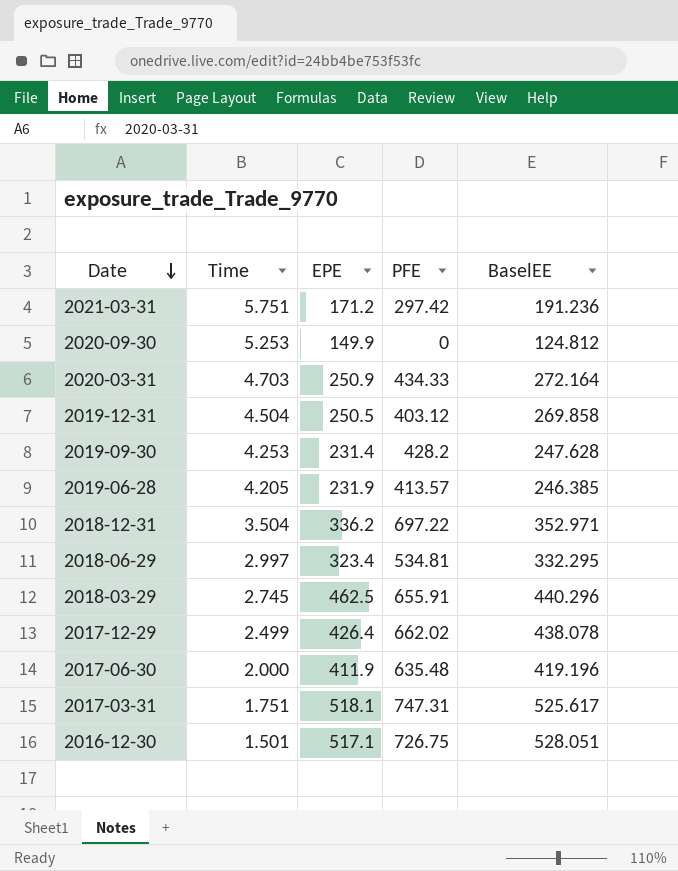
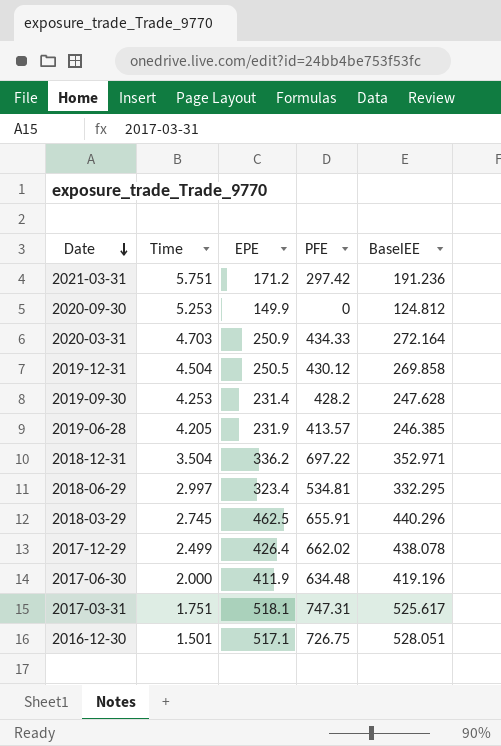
2019-12-31 | PFE: 403.12 -> 430.12
2017-06-30 | PFE: 635.48 -> 634.48

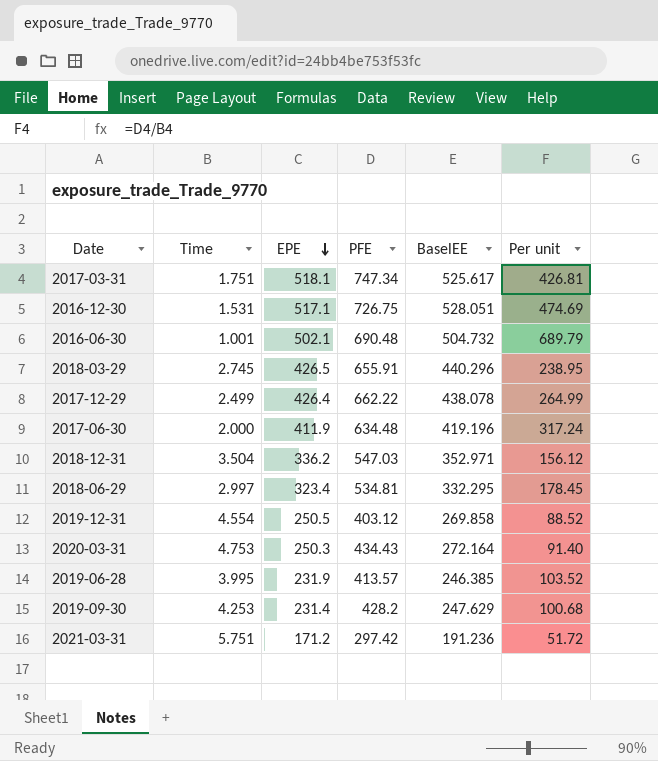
row order: Date descending -> EPE descending
column Per unit | formula: none -> [PFE] / [Time]
row 2020-09-30: 5.253 | 149.9 | 0 | 124.812 -> none
2017-03-31 | PFE: 747.31 -> 747.34
2016-12-30 | Time: 1.501 -> 1.531
row 2016-06-30: none -> 1.001 | 502.1 | 690.48 | 504.732 | 689.79
2018-03-29 | EPE: 462.5 -> 426.5
2017-12-29 | PFE: 662.02 -> 662.22
2018-12-31 | PFE: 697.22 -> 547.03
2019-12-31 | Time: 4.504 -> 4.554
2019-12-31 | PFE: 430.12 -> 403.12
2020-03-31 | Time: 4.703 -> 4.753
2020-03-31 | EPE: 250.9 -> 250.3
2020-03-31 | PFE: 434.33 -> 434.43
2019-06-28 | Time: 4.205 -> 3.995
2019-09-30 | BaselEE: 247.628 -> 247.629

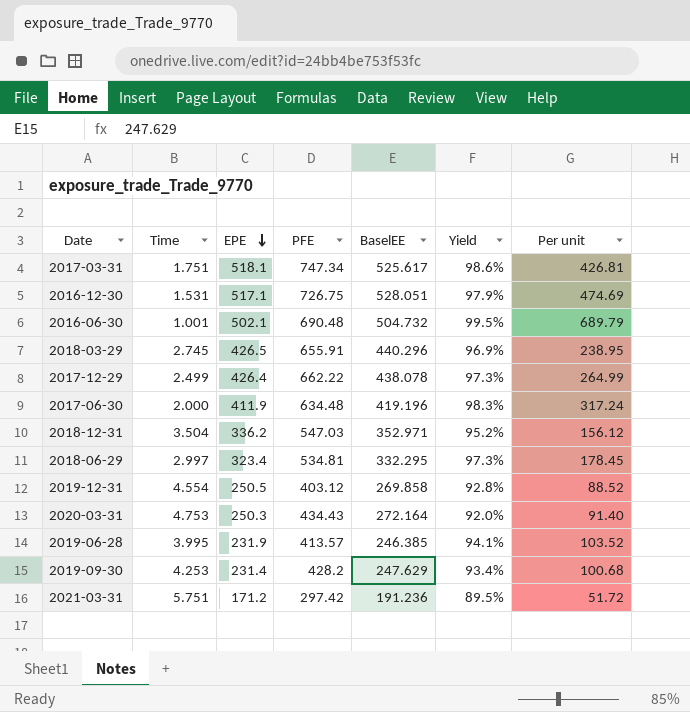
column Yield | formula: none -> [EPE] / [BaselEE]

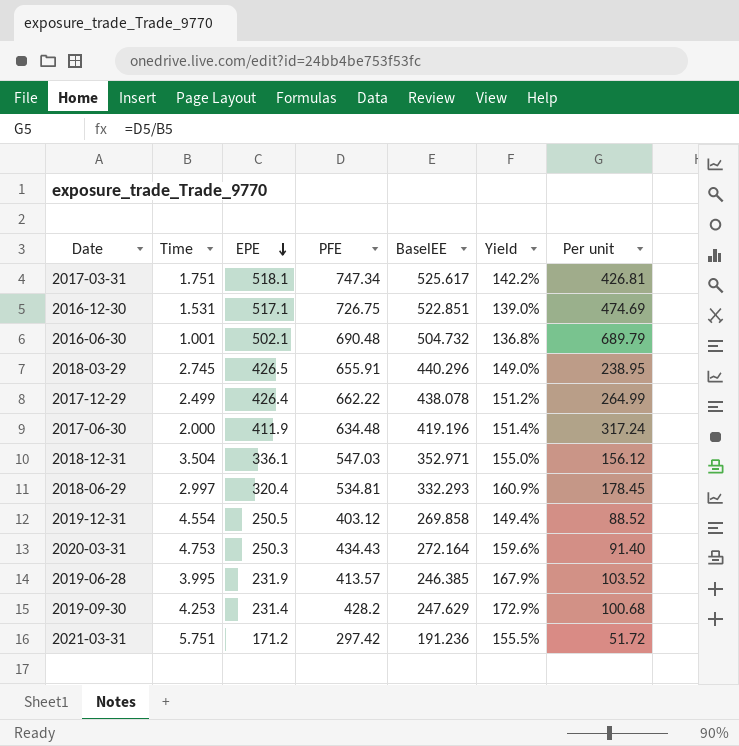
column Yield | formula: [EPE] / [BaselEE] -> [PFE] / [BaselEE]
2016-12-30 | BaselEE: 528.051 -> 522.851
2018-12-31 | EPE: 336.2 -> 336.1
2018-06-29 | EPE: 323.4 -> 320.4
2018-06-29 | BaselEE: 332.295 -> 332.293

